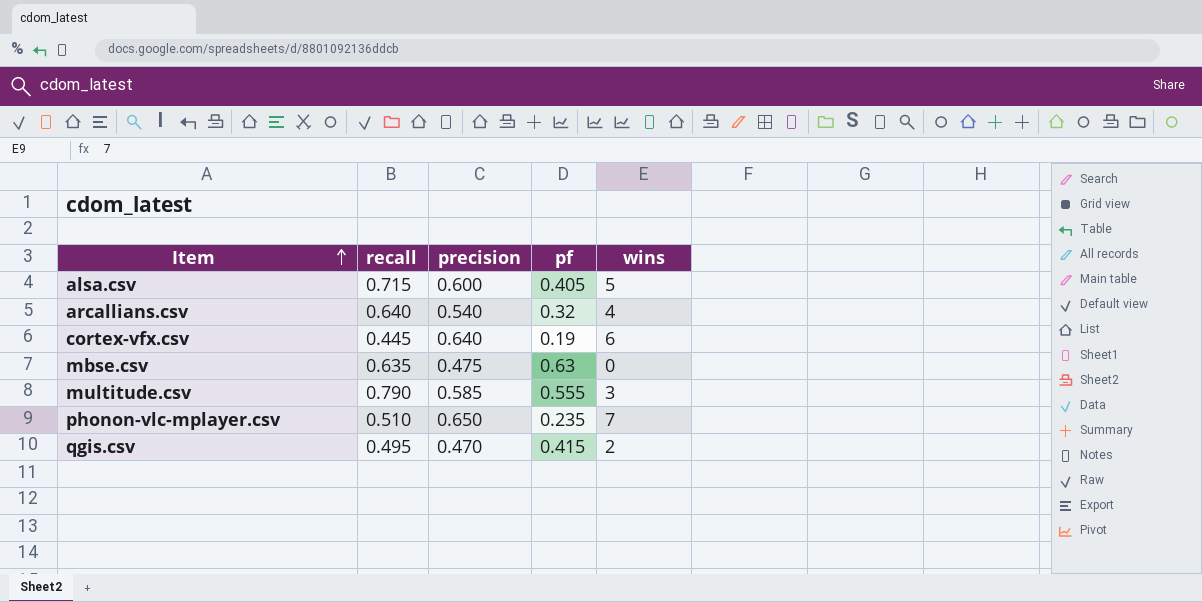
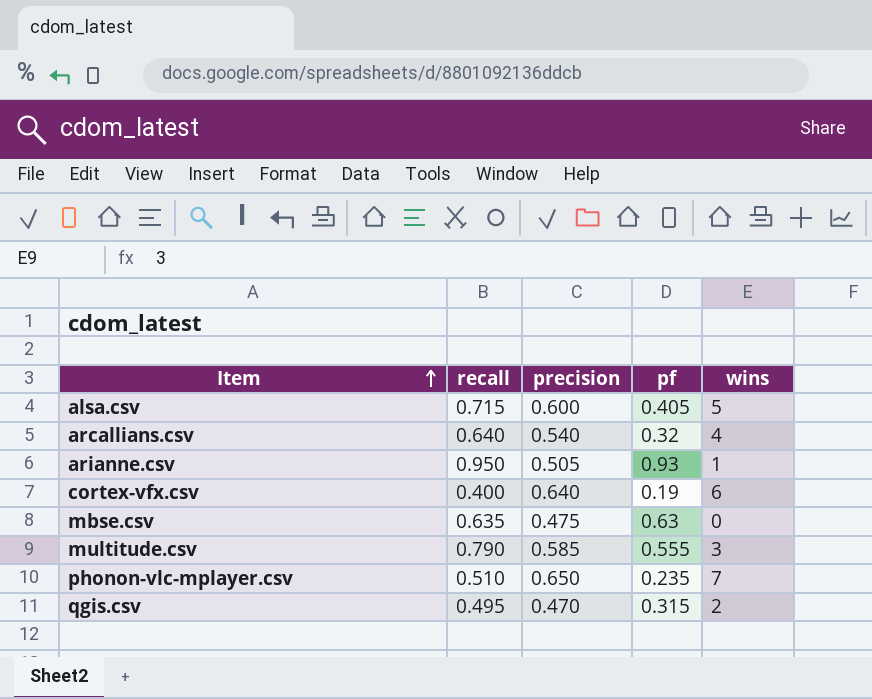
row arianne.csv: none -> 0.950 | 0.505 | 0.93 | 1
cortex-vfx.csv | recall: 0.445 -> 0.400
qgis.csv | pf: 0.415 -> 0.315

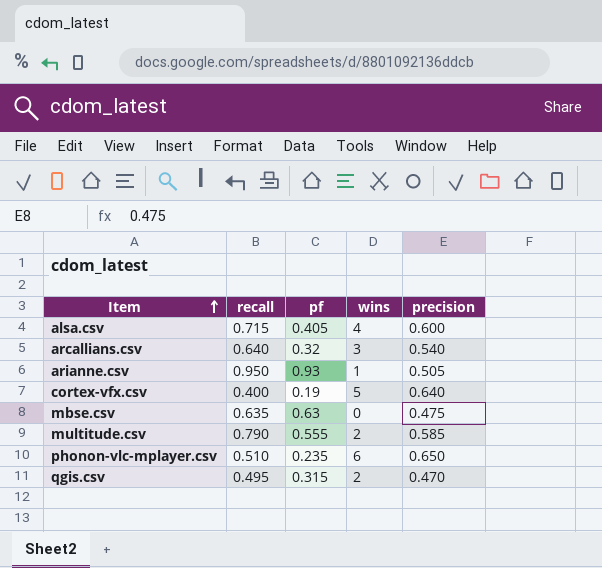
column precision | position: 3 -> 5
alsa.csv | wins: 5 -> 4
arcallians.csv | wins: 4 -> 3
cortex-vfx.csv | wins: 6 -> 5
multitude.csv | wins: 3 -> 2
phonon-vlc-mplayer.csv | wins: 7 -> 6

